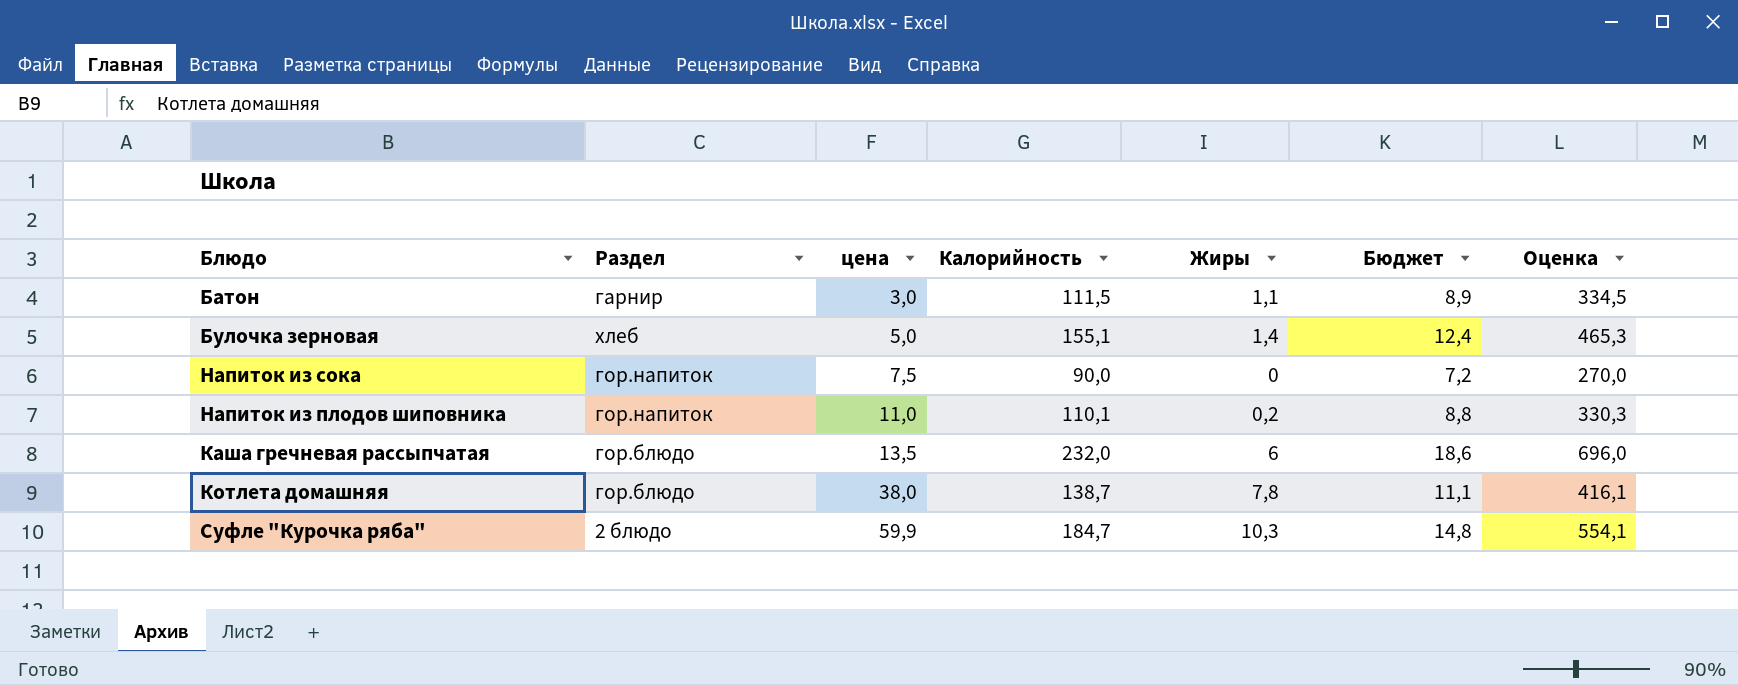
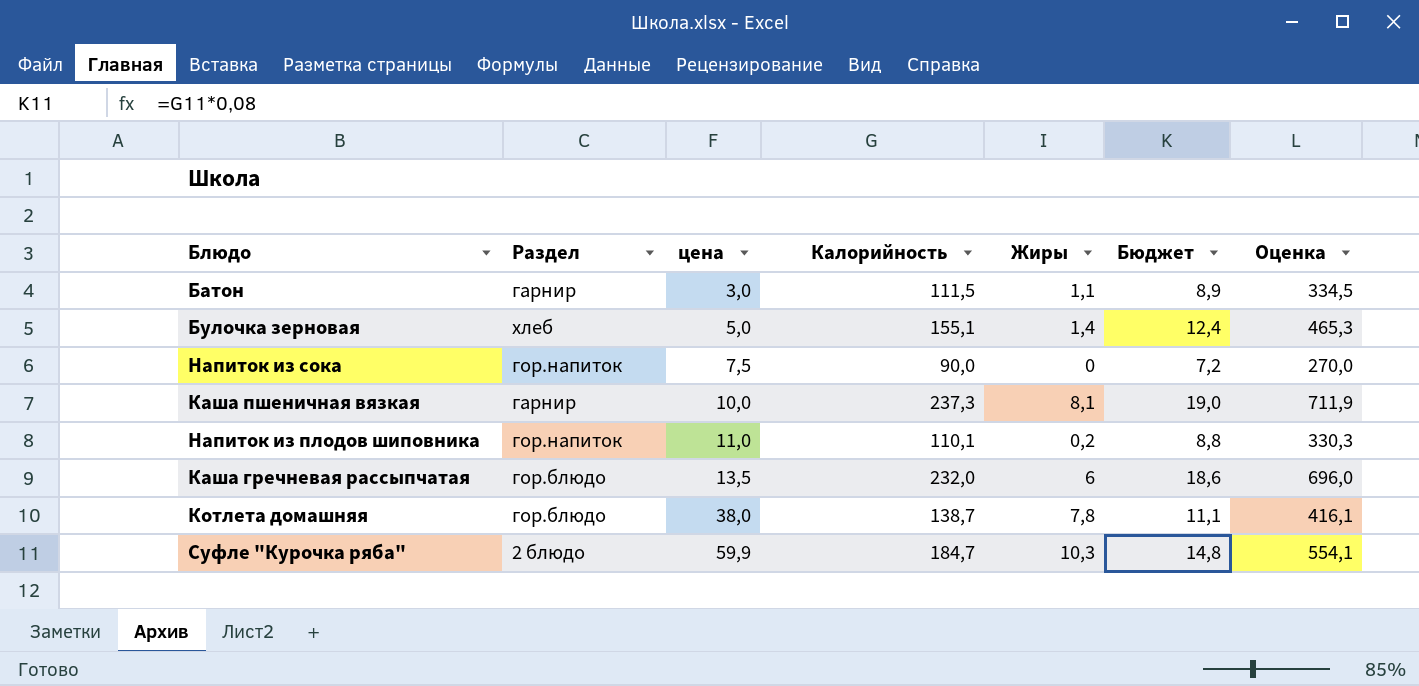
row Каша пшеничная вязкая: none -> гарнир | 10,0 | 237,3 | 8,1 | 19,0 | 711,9

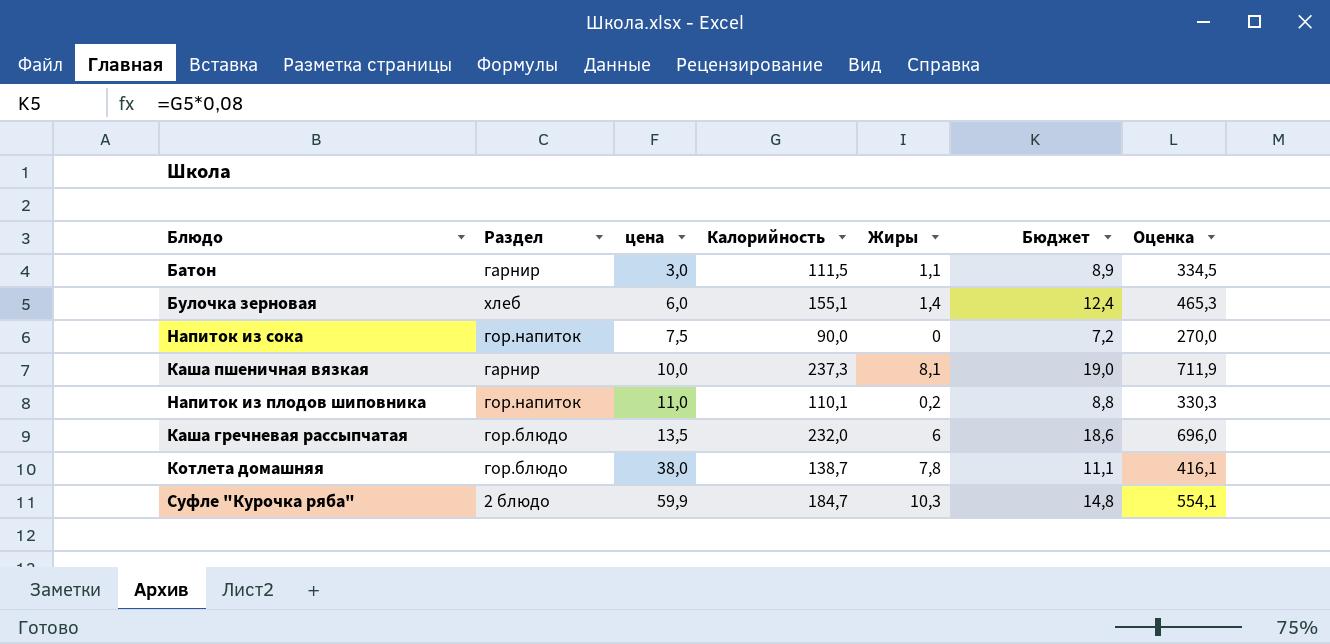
Булочка зерновая | цена: 5,0 -> 6,0

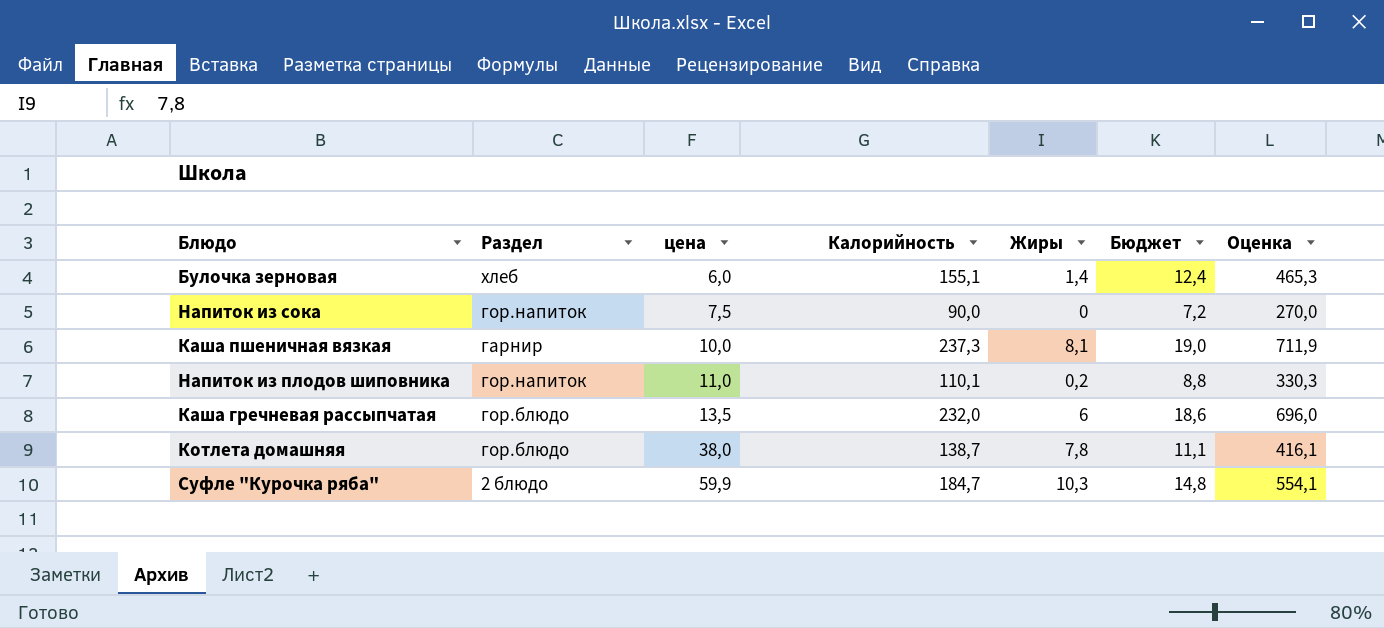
row Батон: гарнир | 3,0 | 111,5 | 1,1 | 8,9 | 334,5 -> none

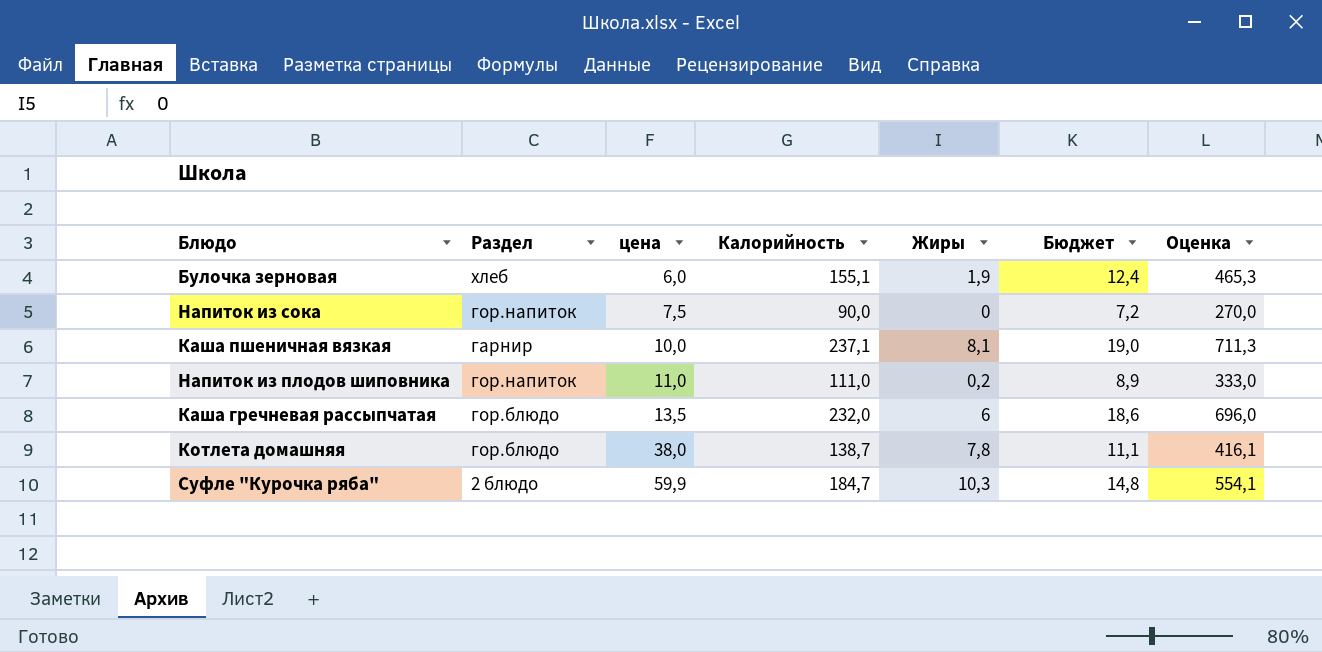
Булочка зерновая | Жиры: 1,4 -> 1,9
Каша пшеничная вязкая | Калорийность: 237,3 -> 237,1
Каша пшеничная вязкая | Оценка: 711,9 -> 711,3
Напиток из плодов шиповника | Калорийность: 110,1 -> 111,0
Напиток из плодов шиповника | Бюджет: 8,8 -> 8,9
Напиток из плодов шиповника | Оценка: 330,3 -> 333,0

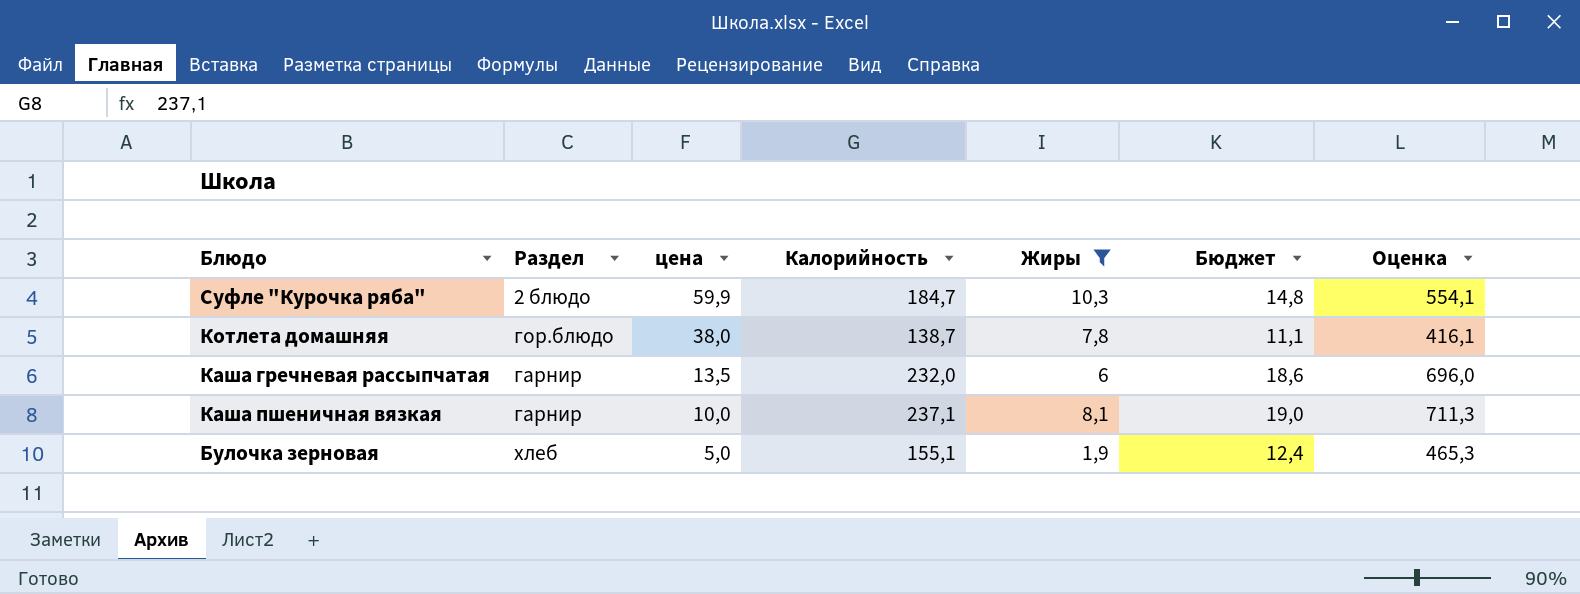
filter: none -> Жиры >= 1,9
row order: цена ascending -> цена descending
Каша гречневая рассыпчатая | Раздел: гор.блюдо -> гарнир
Булочка зерновая | цена: 6,0 -> 5,0

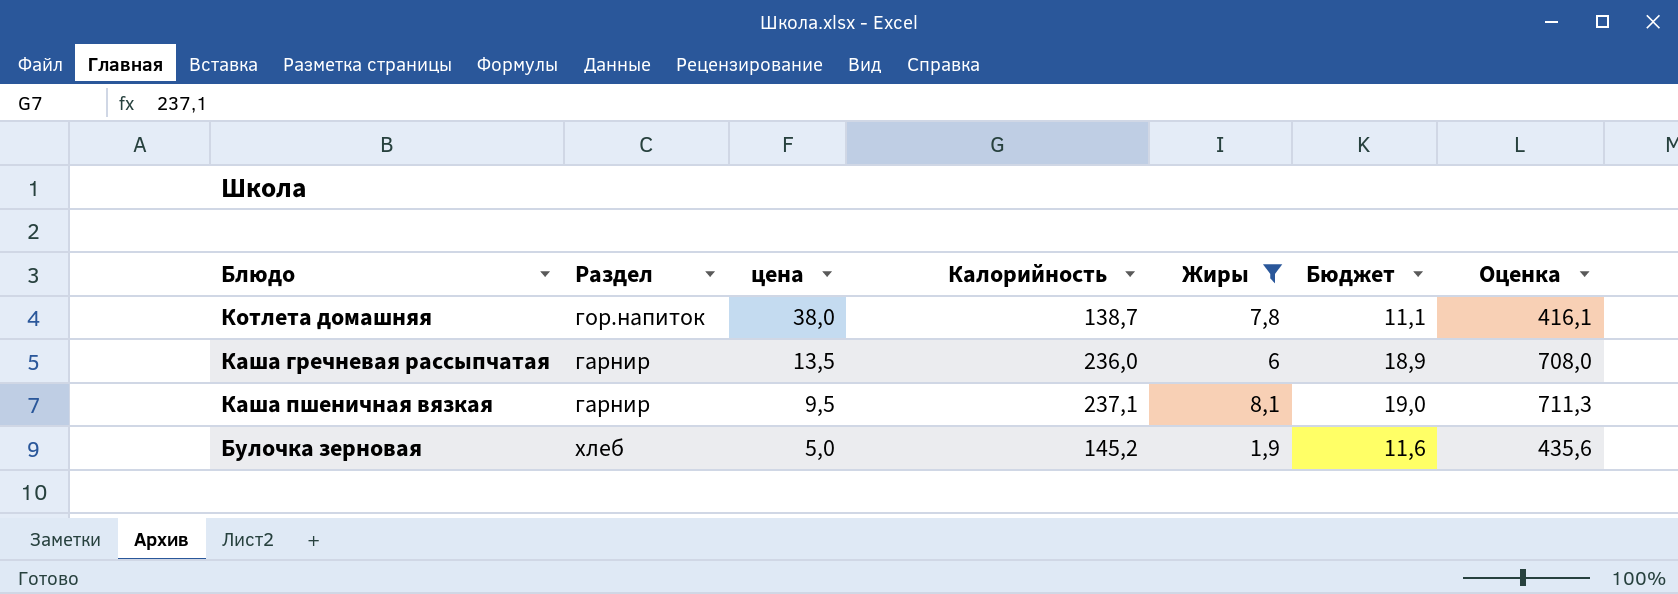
row Суфле "Курочка ряба": 2 блюдо | 59,9 | 184,7 | 10,3 | 14,8 | 554,1 -> none
Котлета домашняя | Раздел: гор.блюдо -> гор.напиток
Каша гречневая рассыпчатая | Калорийность: 232,0 -> 236,0
Каша гречневая рассыпчатая | Бюджет: 18,6 -> 18,9
Каша гречневая рассыпчатая | Оценка: 696,0 -> 708,0
Каша пшеничная вязкая | цена: 10,0 -> 9,5
Булочка зерновая | Калорийность: 155,1 -> 145,2
Булочка зерновая | Бюджет: 12,4 -> 11,6
Булочка зерновая | Оценка: 465,3 -> 435,6

